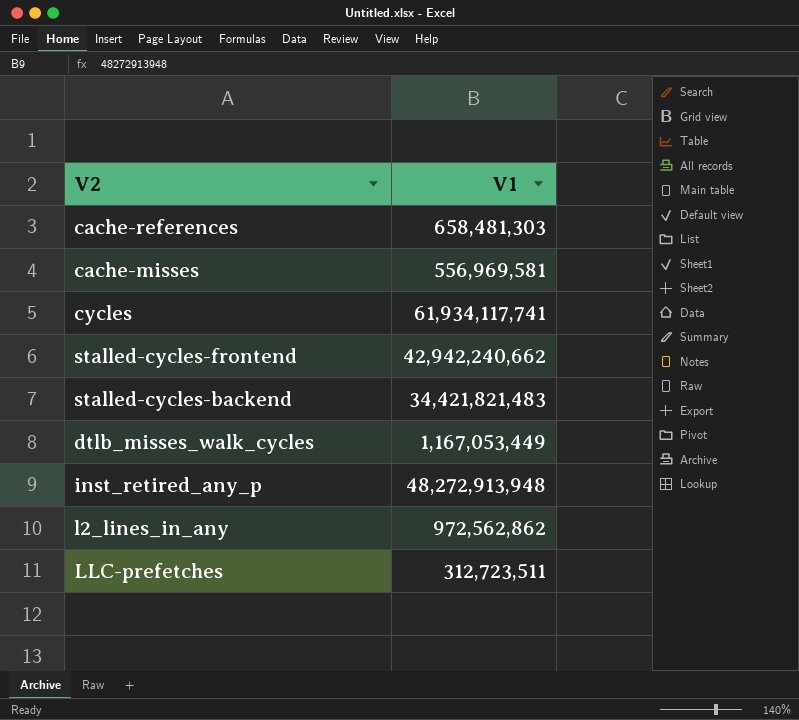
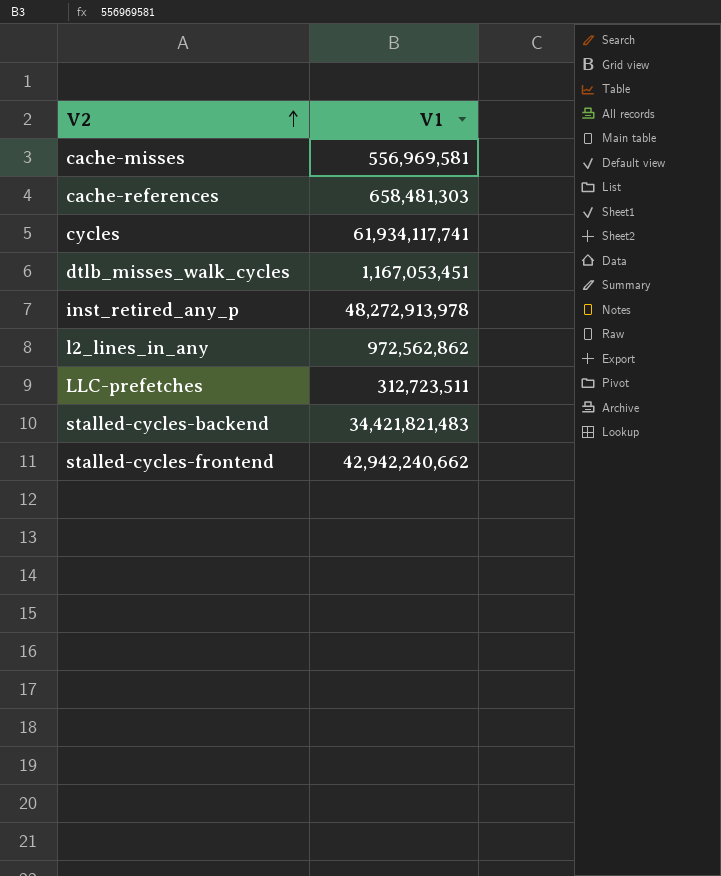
row order: none -> V2 ascending
dtlb_misses_walk_cycles | V1: 1,167,053,449 -> 1,167,053,451
inst_retired_any_p | V1: 48,272,913,948 -> 48,272,913,978

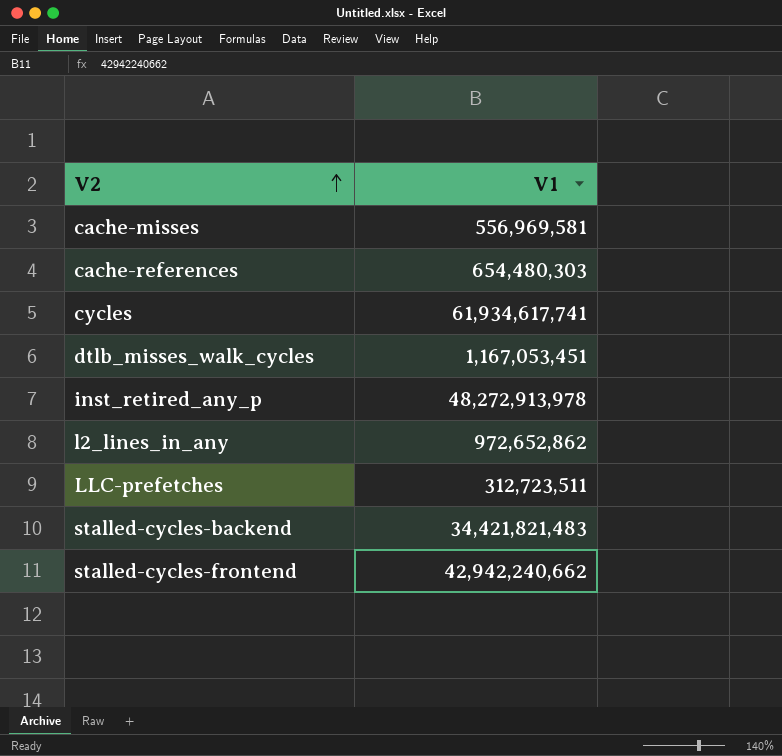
cache-references | V1: 658,481,303 -> 654,480,303
cycles | V1: 61,934,117,741 -> 61,934,617,741
l2_lines_in_any | V1: 972,562,862 -> 972,652,862

